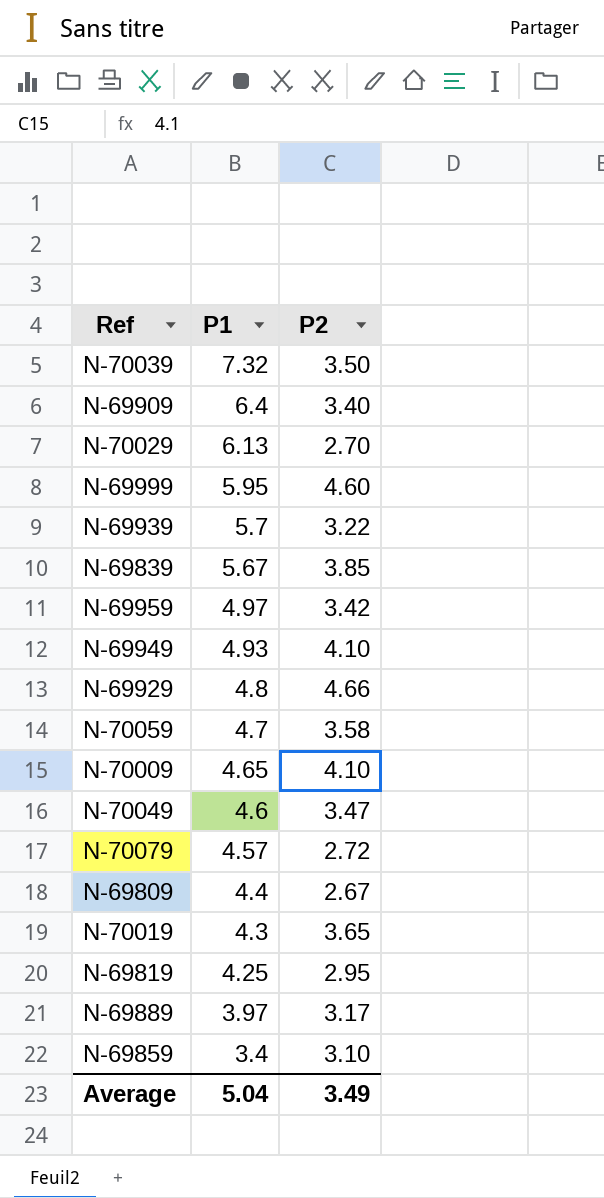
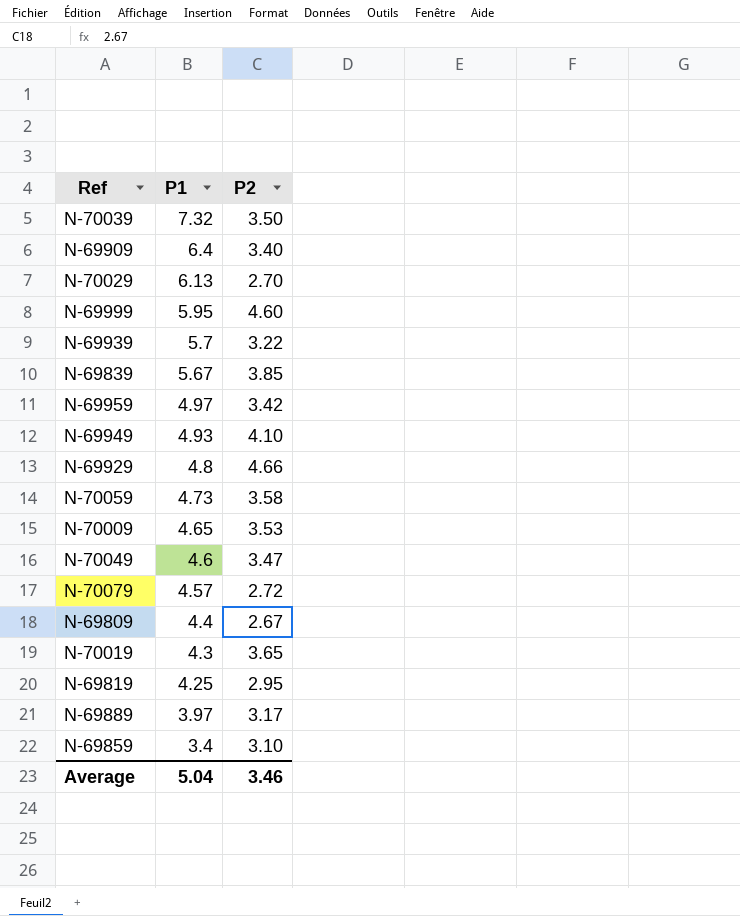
N-70059 | P1: 4.7 -> 4.73
N-70009 | P2: 4.10 -> 3.53
Average | P2: 3.49 -> 3.46

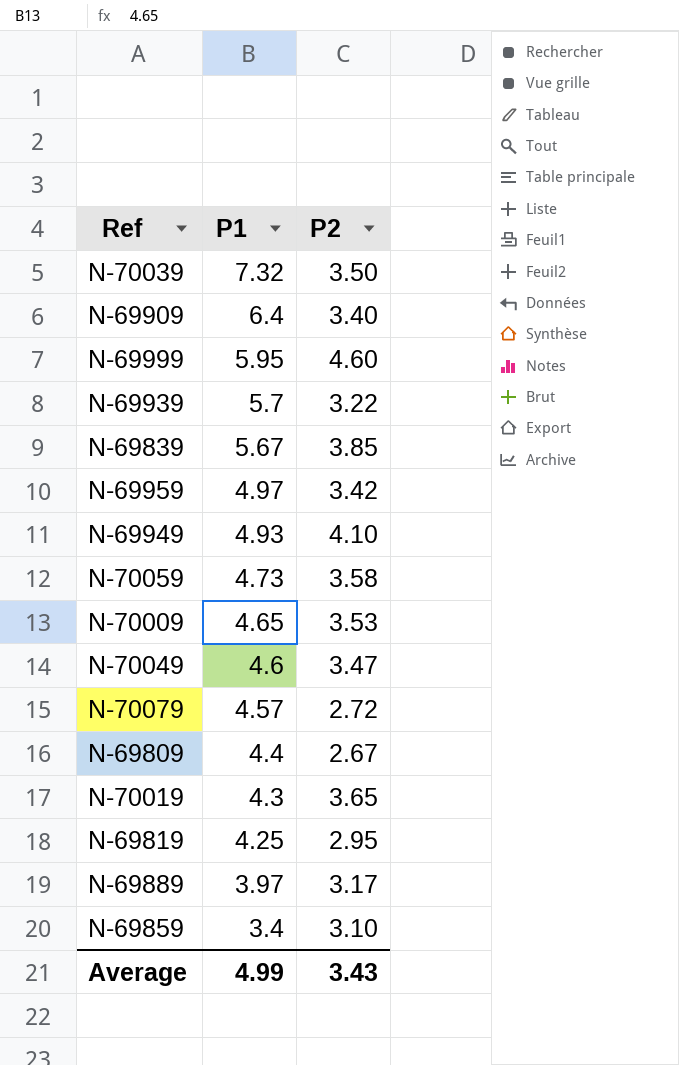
row N-70029: 6.13 | 2.70 -> none
row N-69929: 4.8 | 4.66 -> none
Average | P1: 5.04 -> 4.99
Average | P2: 3.46 -> 3.43

